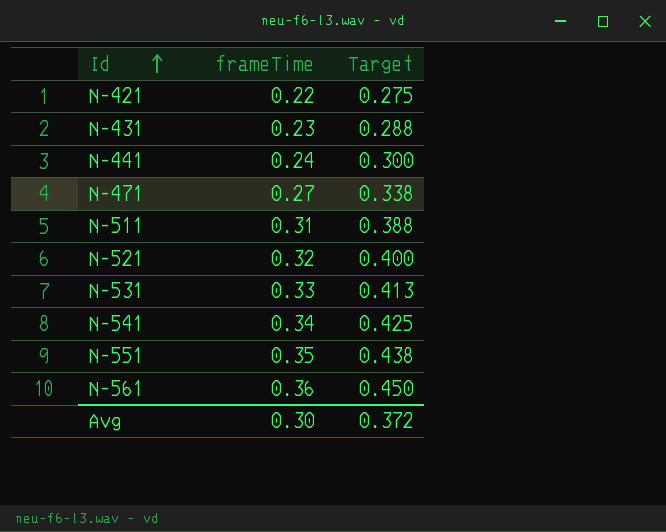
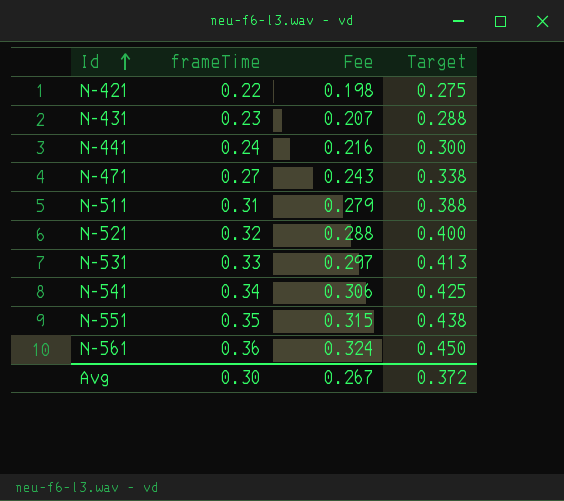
column Fee | formula: none -> [frameTime] * 0.9

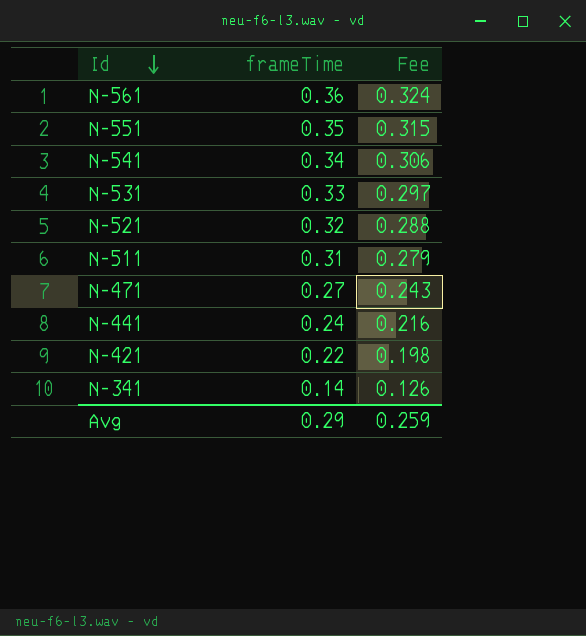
row order: Id ascending -> Id descending
column Target | formula: [frameTime] * 1.25 -> none
row N-431: 0.23 | 0.207 | 0.288 -> none
row N-341: none -> 0.14 | 0.126
Avg | frameTime: 0.30 -> 0.29
Avg | Fee: 0.267 -> 0.259

